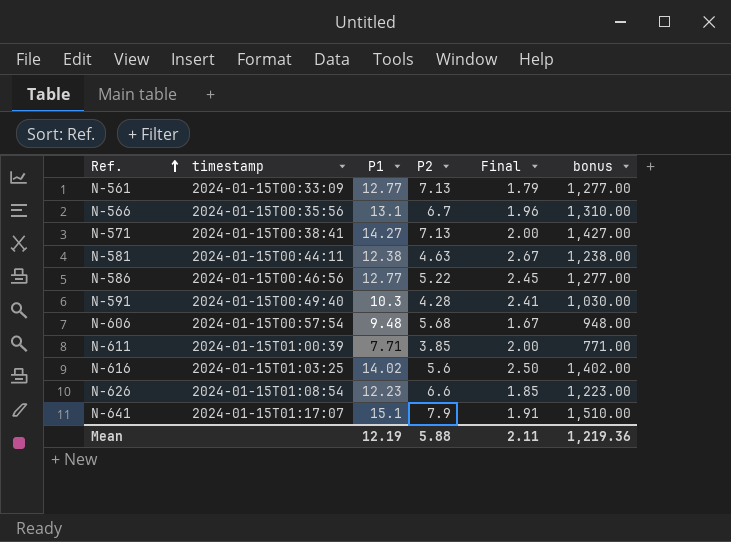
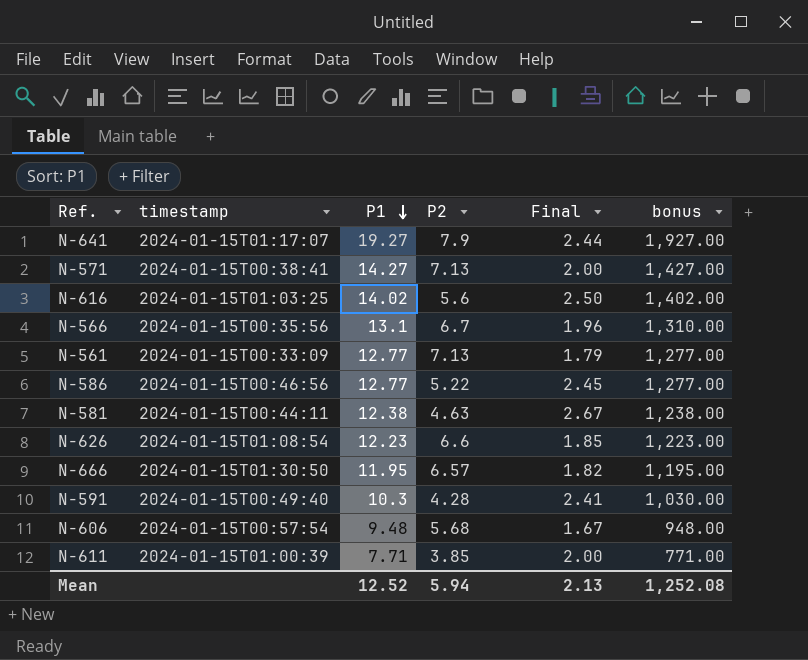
row order: Ref. ascending -> P1 descending
N-641 | P1: 15.1 -> 19.27
N-641 | Final: 1.91 -> 2.44
N-641 | bonus: 1,510.00 -> 1,927.00
row N-666: none -> 2024-01-15T01:30:50 | 11.95 | 6.57 | 1.82 | 1,195.00
Mean | P1: 12.19 -> 12.52
Mean | P2: 5.88 -> 5.94
Mean | Final: 2.11 -> 2.13
Mean | bonus: 1,219.36 -> 1,252.08

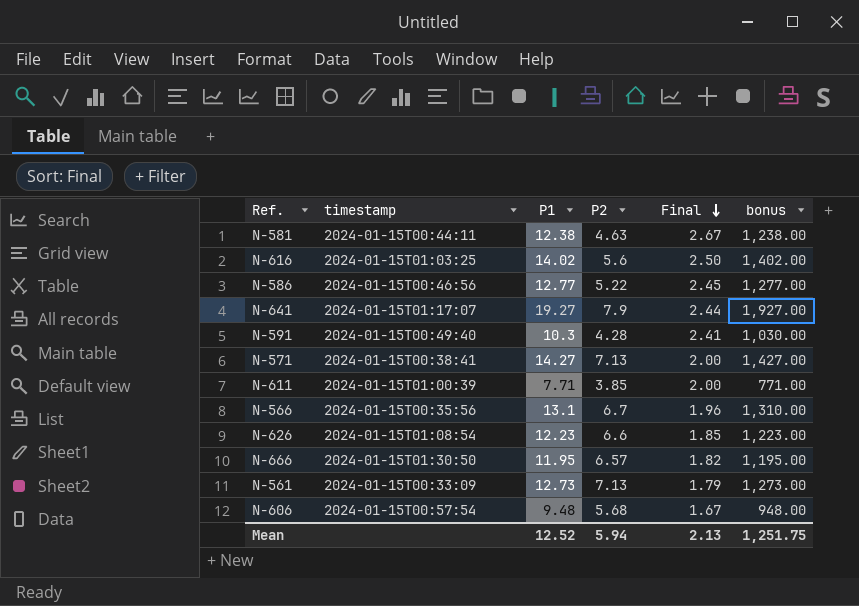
row order: P1 descending -> Final descending
N-561 | P1: 12.77 -> 12.73
N-561 | bonus: 1,277.00 -> 1,273.00
Mean | bonus: 1,252.08 -> 1,251.75

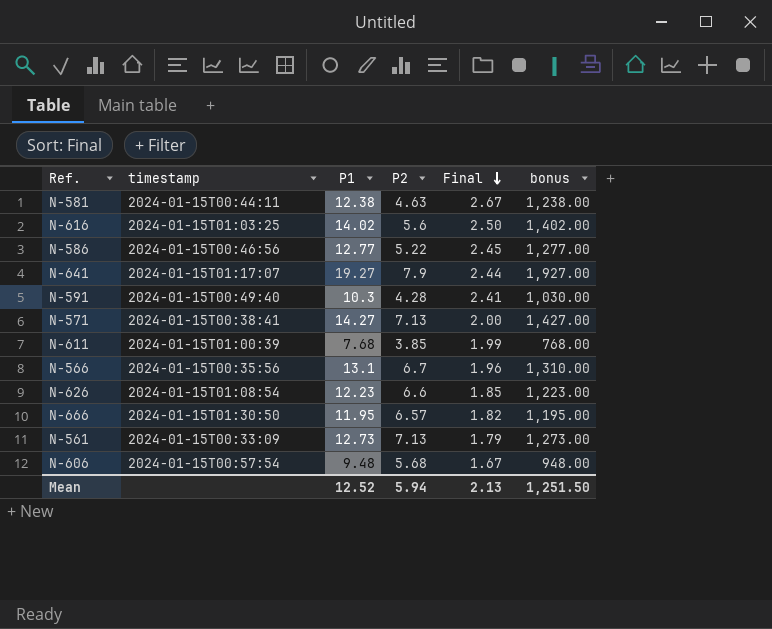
N-611 | P1: 7.71 -> 7.68
N-611 | Final: 2.00 -> 1.99
N-611 | bonus: 771.00 -> 768.00
Mean | bonus: 1,251.75 -> 1,251.50

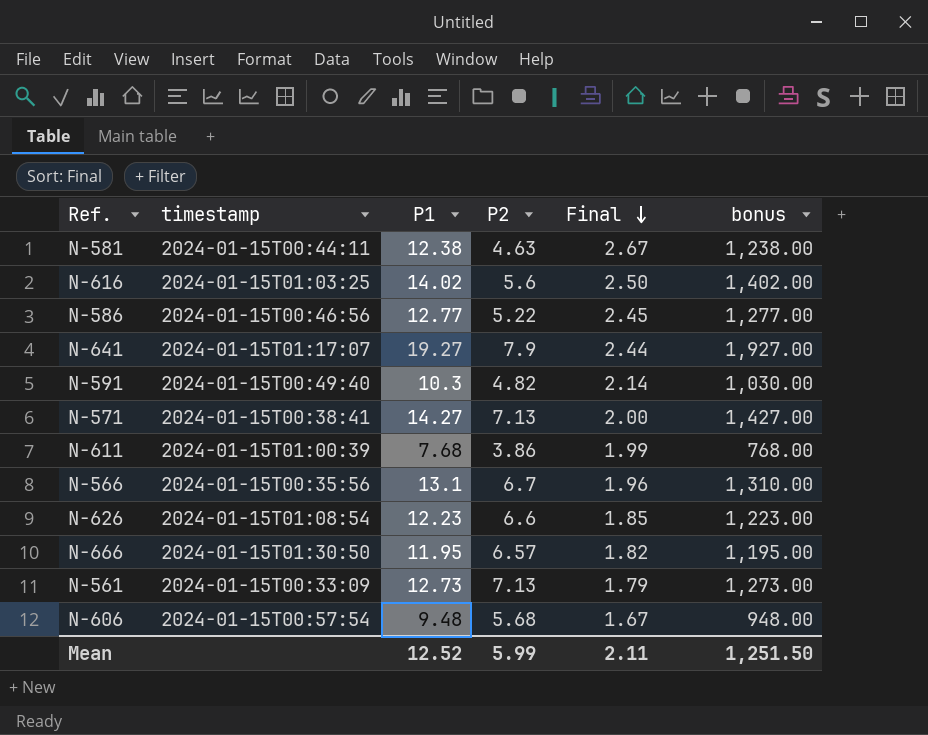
N-591 | P2: 4.28 -> 4.82
N-591 | Final: 2.41 -> 2.14
N-611 | P2: 3.85 -> 3.86
Mean | P2: 5.94 -> 5.99
Mean | Final: 2.13 -> 2.11

